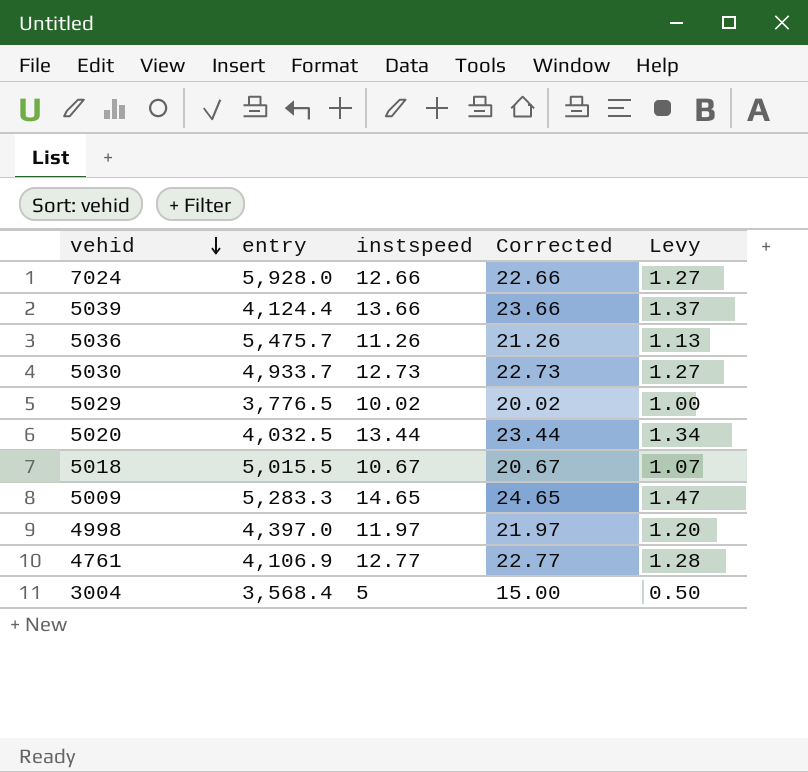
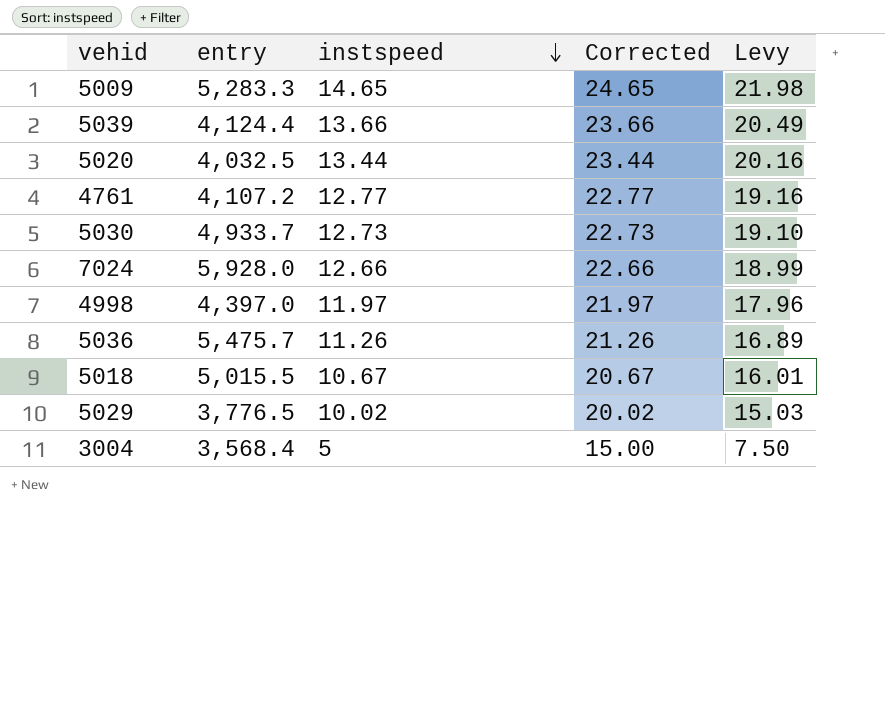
row order: vehid descending -> instspeed descending
column Levy | formula: [instspeed] * 0.1 -> [instspeed] * 1.5
4761 | entry: 4,106.9 -> 4,107.2

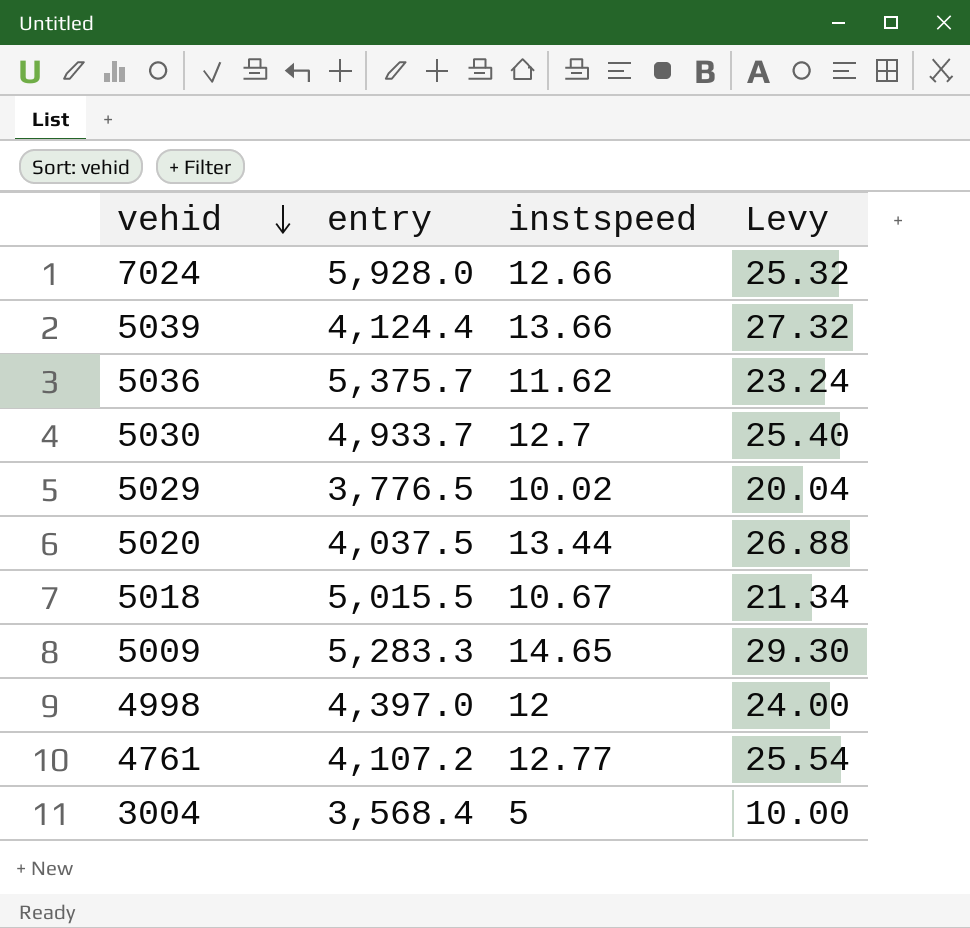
row order: instspeed descending -> vehid descending
column Corrected | formula: [instspeed] + 10 -> none
column Levy | formula: [instspeed] * 1.5 -> [instspeed] * 2
5036 | entry: 5,475.7 -> 5,375.7
5036 | instspeed: 11.26 -> 11.62
5030 | instspeed: 12.73 -> 12.7
5020 | entry: 4,032.5 -> 4,037.5
4998 | instspeed: 11.97 -> 12

